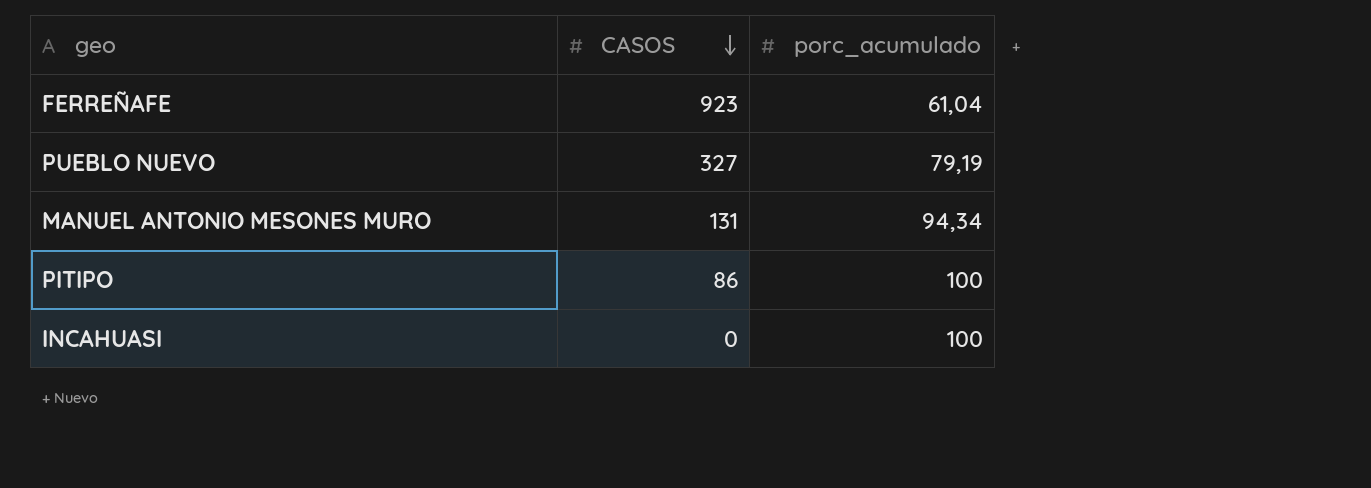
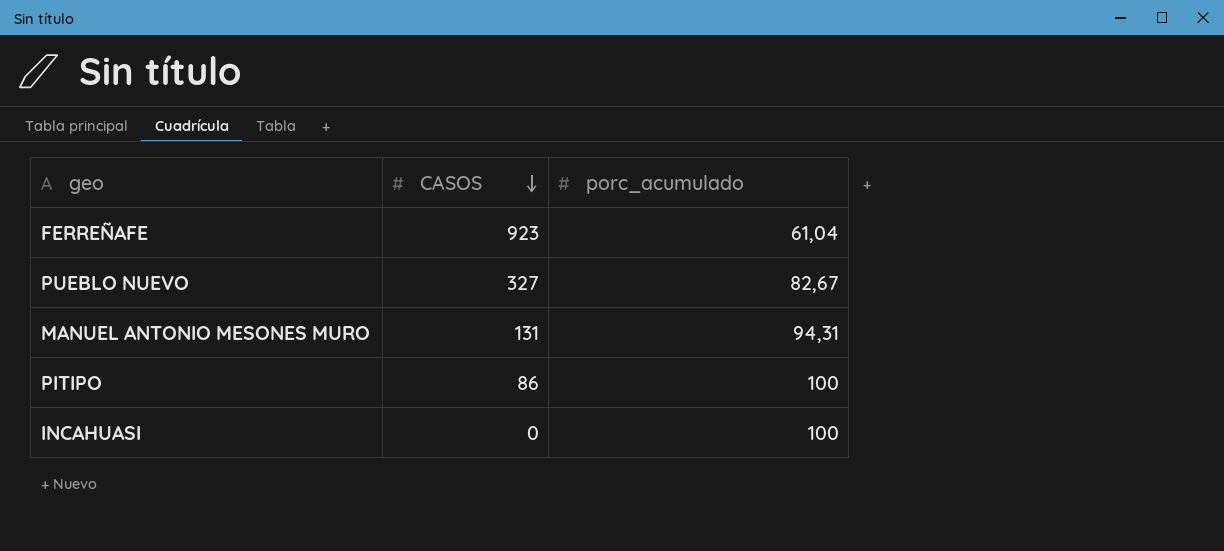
PUEBLO NUEVO | porc_acumulado: 79,19 -> 82,67
MANUEL ANTONIO MESONES MURO | porc_acumulado: 94,34 -> 94,31

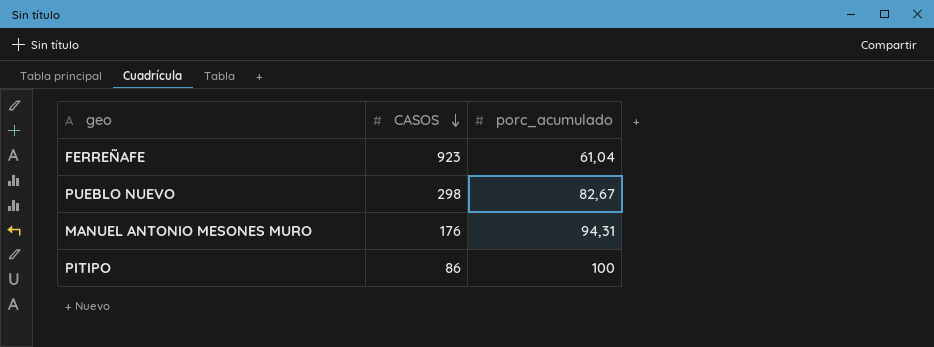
row INCAHUASI: 0 | 100 -> none
PUEBLO NUEVO | CASOS: 327 -> 298
MANUEL ANTONIO MESONES MURO | CASOS: 131 -> 176

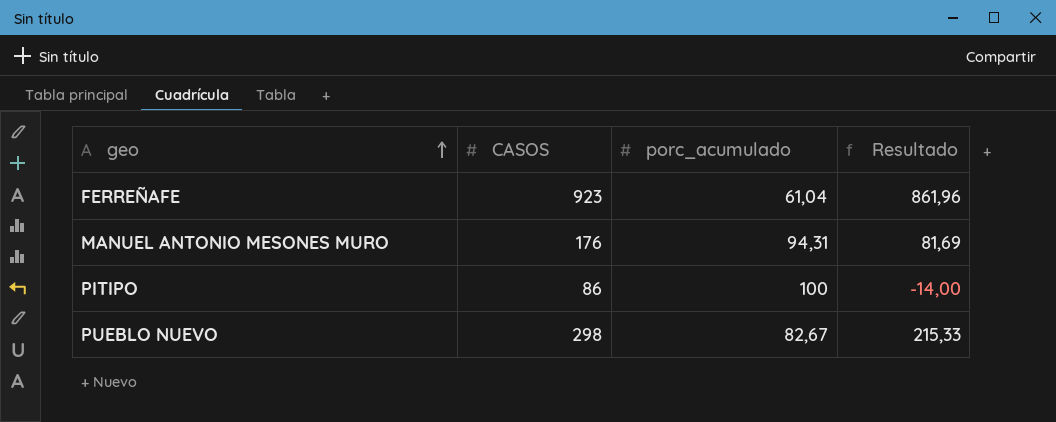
row order: CASOS descending -> geo ascending
column Resultado | formula: none -> [CASOS] - [porc_acumulado]

